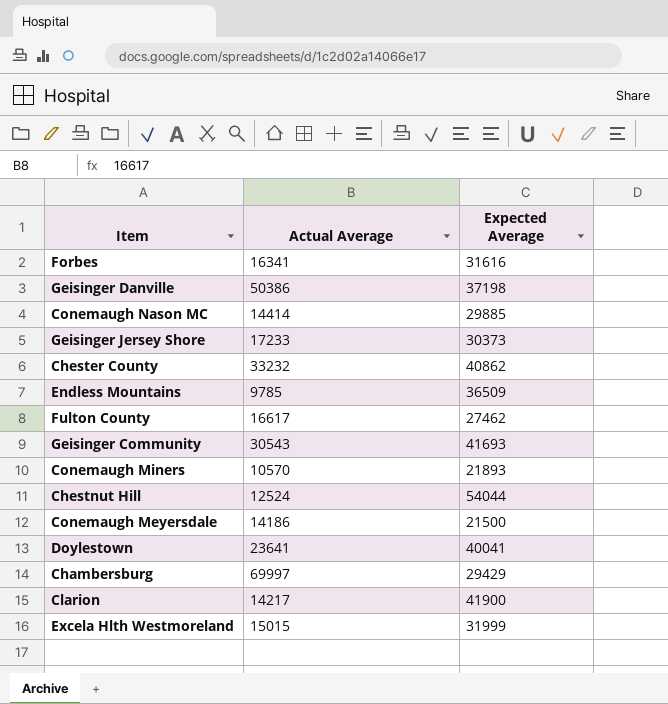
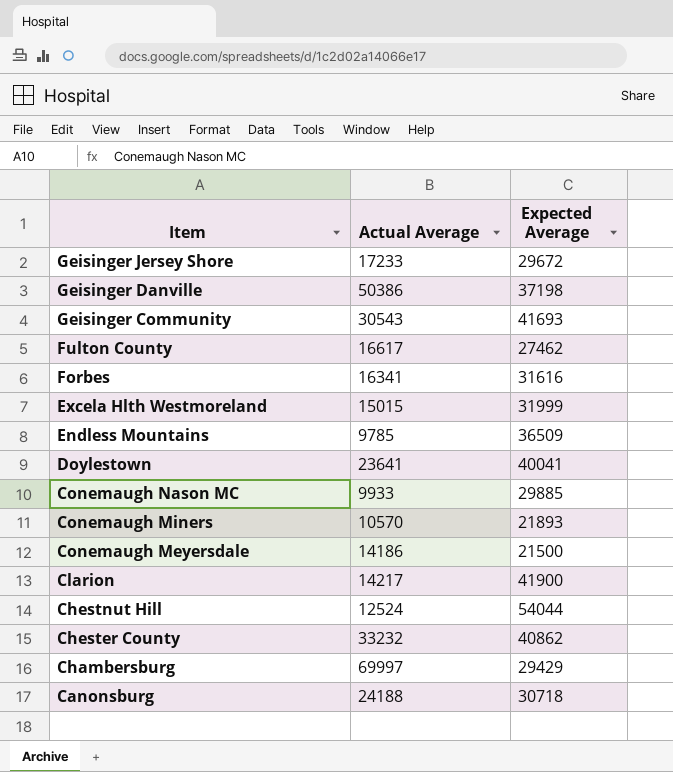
row order: none -> Item descending
Geisinger Jersey Shore | Expected Average: 30373 -> 29672
Conemaugh Nason MC | Actual Average: 14414 -> 9933
row Canonsburg: none -> 24188 | 30718

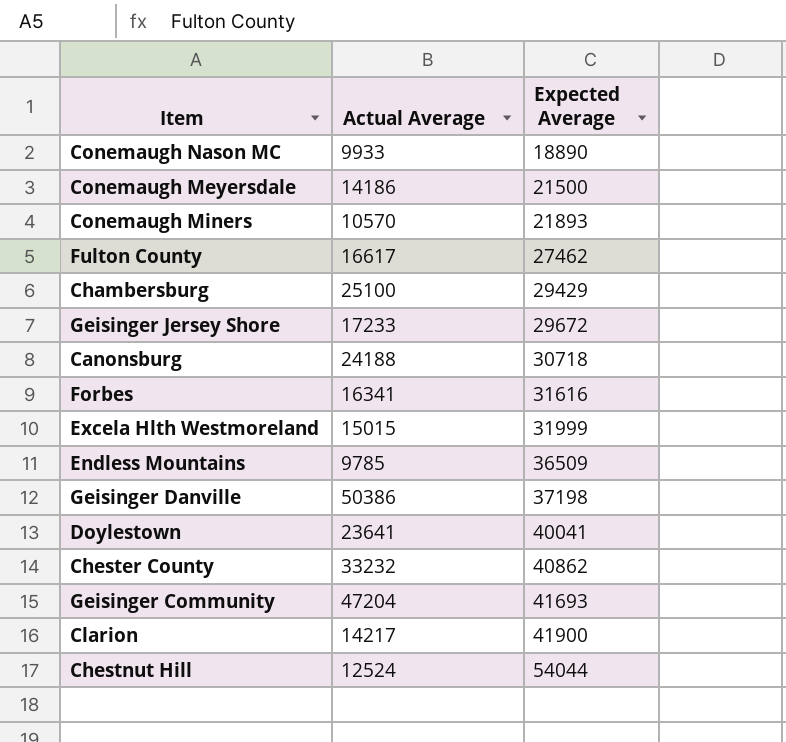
row order: Item descending -> Expected Average ascending
Conemaugh Nason MC | Expected Average: 29885 -> 18890
Chambersburg | Actual Average: 69997 -> 25100
Geisinger Community | Actual Average: 30543 -> 47204

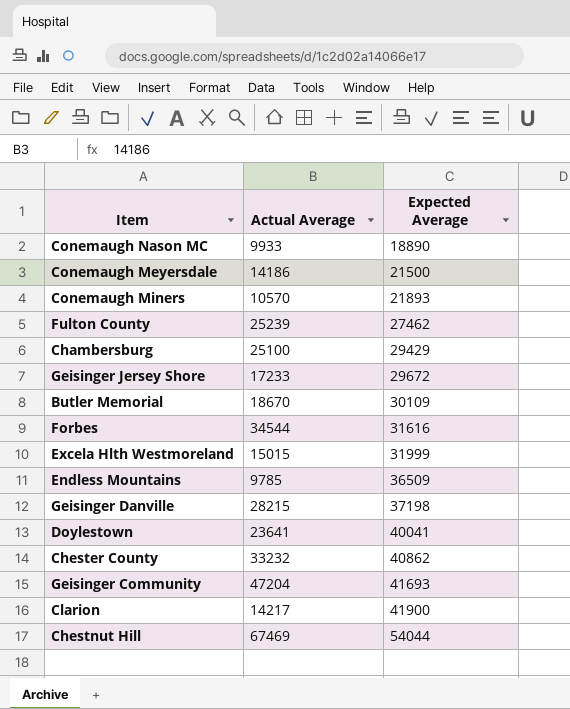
row Canonsburg: 24188 | 30718 -> none
Fulton County | Actual Average: 16617 -> 25239
row Butler Memorial: none -> 18670 | 30109
Forbes | Actual Average: 16341 -> 34544
Geisinger Danville | Actual Average: 50386 -> 28215
Chestnut Hill | Actual Average: 12524 -> 67469

